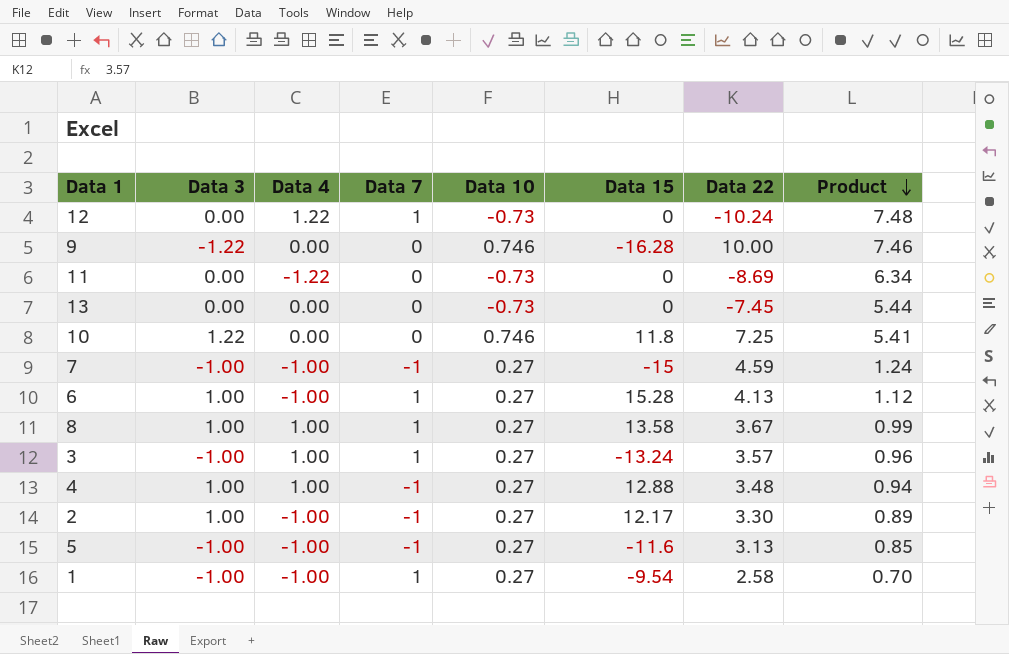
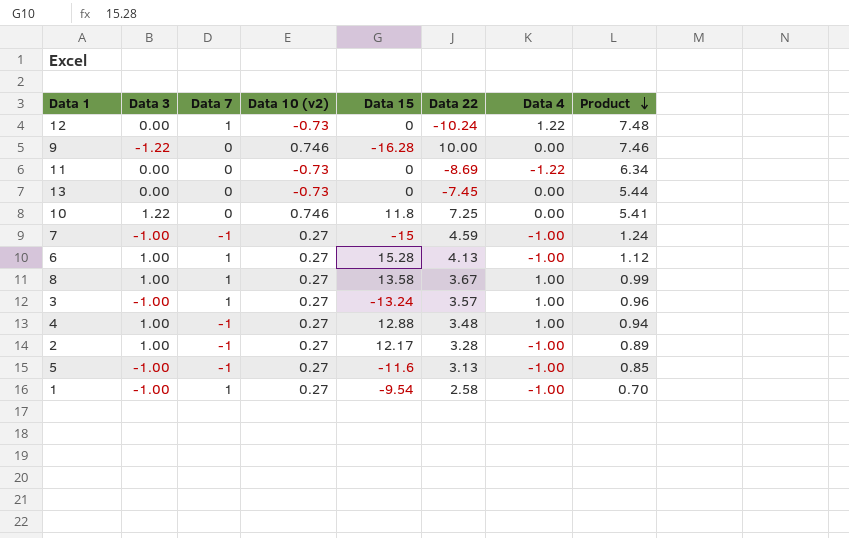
column name: Data 10 -> Data 10 (v2)
column Data 4 | position: 3 -> 7
2 | Data 22: 3.30 -> 3.28

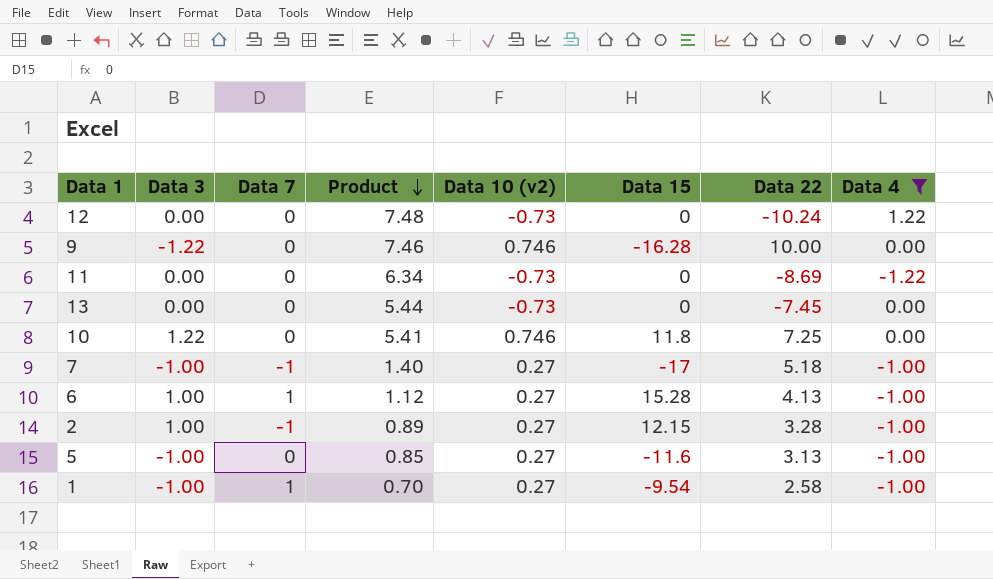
filter: none -> Data 4 != 1.00
column Product | position: 8 -> 4
12 | Data 7: 1 -> 0
7 | Product: 1.24 -> 1.40
7 | Data 15: -15 -> -17
7 | Data 22: 4.59 -> 5.18
2 | Data 15: 12.17 -> 12.15
5 | Data 7: -1 -> 0

